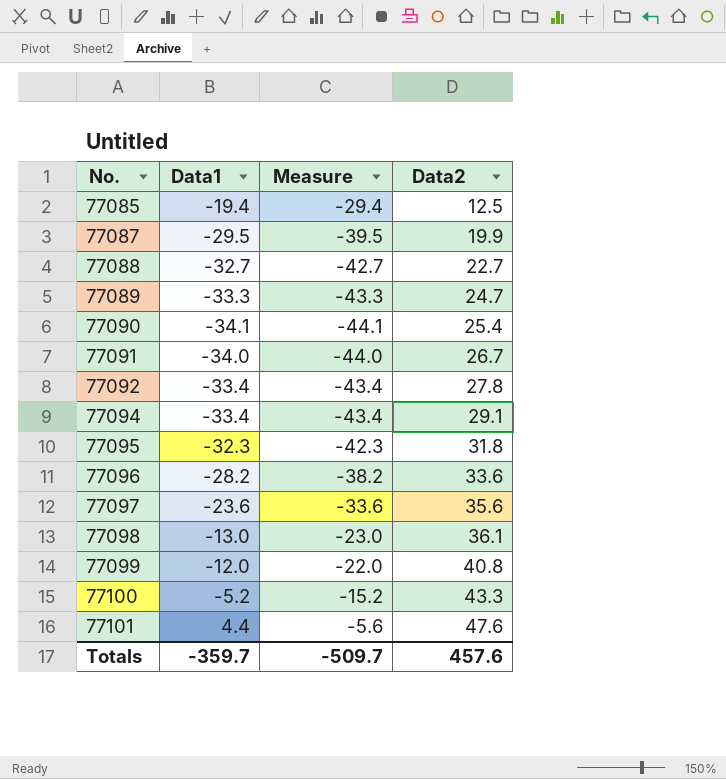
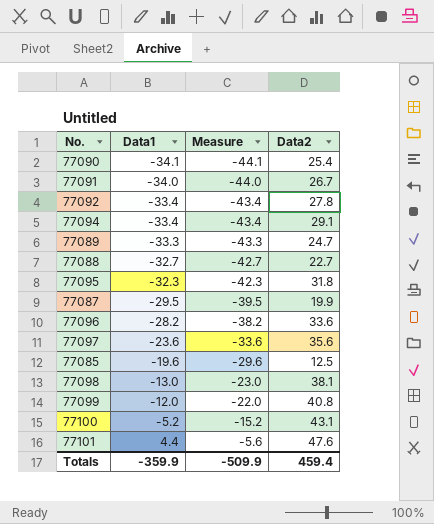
row order: No. ascending -> Data1 ascending
77085 | Data1: -19.4 -> -19.6
77085 | Measure: -29.4 -> -29.6
77098 | Data2: 36.1 -> 38.1
77100 | Data2: 43.3 -> 43.1
Totals | Data1: -359.7 -> -359.9
Totals | Measure: -509.7 -> -509.9
Totals | Data2: 457.6 -> 459.4

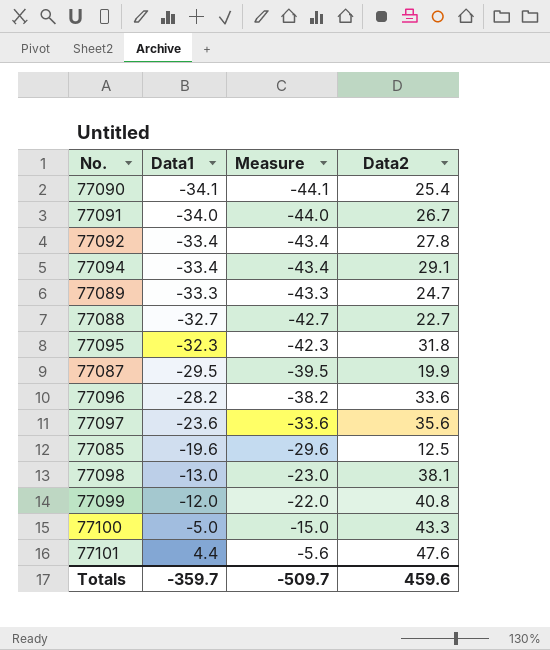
77100 | Data1: -5.2 -> -5.0
77100 | Measure: -15.2 -> -15.0
77100 | Data2: 43.1 -> 43.3
Totals | Data1: -359.9 -> -359.7
Totals | Measure: -509.9 -> -509.7
Totals | Data2: 459.4 -> 459.6

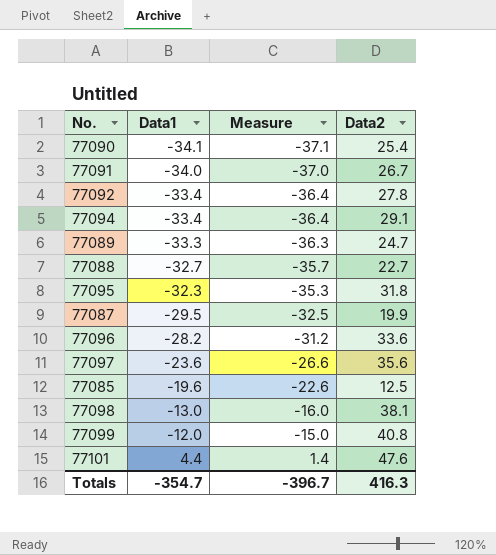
column Measure | formula: [Data1] - 10 -> [Data1] - 3
row 77100: -5.0 | -15.0 | 43.3 -> none
Totals | Data1: -359.7 -> -354.7
Totals | Measure: -509.7 -> -396.7
Totals | Data2: 459.6 -> 416.3

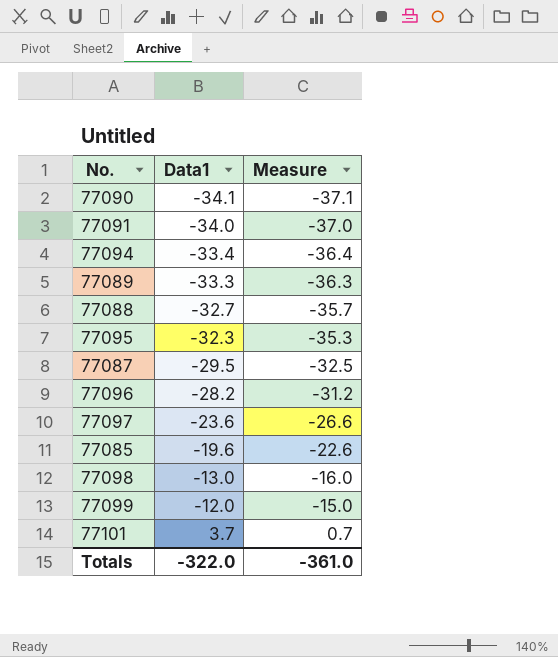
column Data2 | position: 4 -> none
row 77092: -33.4 | -36.4 | 27.8 -> none
77101 | Data1: 4.4 -> 3.7
77101 | Measure: 1.4 -> 0.7
Totals | Data1: -354.7 -> -322.0
Totals | Measure: -396.7 -> -361.0

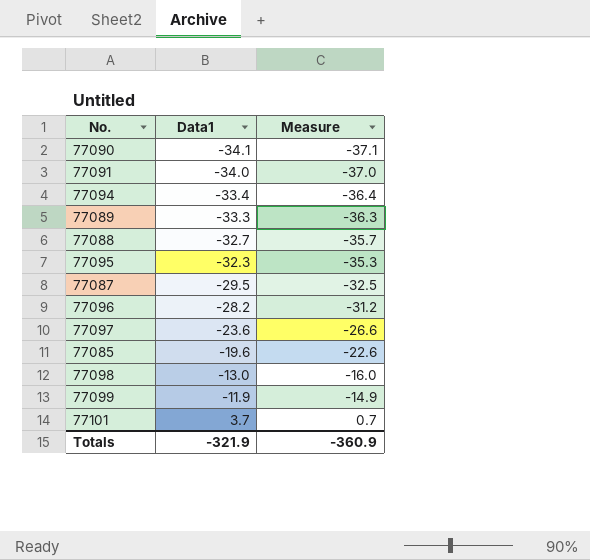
77099 | Data1: -12.0 -> -11.9
77099 | Measure: -15.0 -> -14.9
Totals | Data1: -322.0 -> -321.9
Totals | Measure: -361.0 -> -360.9

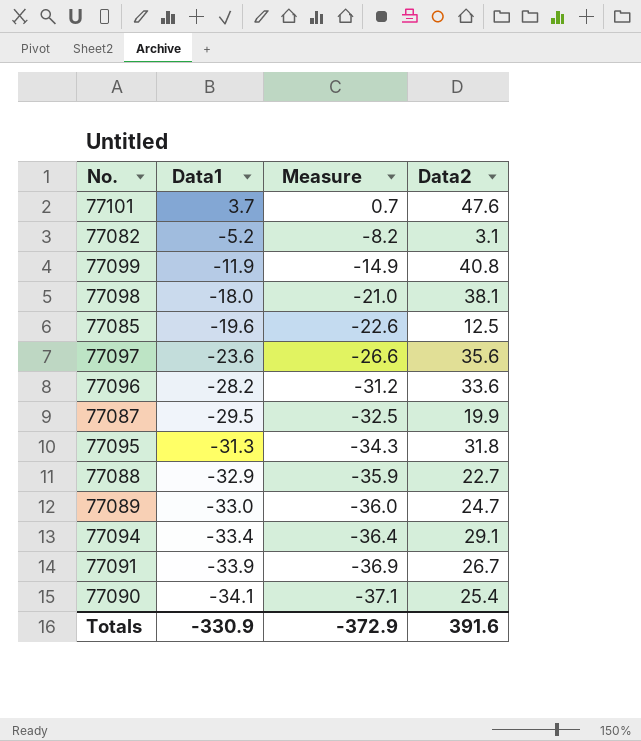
row order: Data1 ascending -> Data1 descending
column Data2 | position: none -> 4
row 77082: none -> -5.2 | -8.2 | 3.1
77098 | Data1: -13.0 -> -18.0
77098 | Measure: -16.0 -> -21.0
77095 | Data1: -32.3 -> -31.3
77095 | Measure: -35.3 -> -34.3
77088 | Data1: -32.7 -> -32.9
77088 | Measure: -35.7 -> -35.9
77089 | Data1: -33.3 -> -33.0
77089 | Measure: -36.3 -> -36.0
77091 | Data1: -34.0 -> -33.9
77091 | Measure: -37.0 -> -36.9
Totals | Data1: -321.9 -> -330.9
Totals | Measure: -360.9 -> -372.9

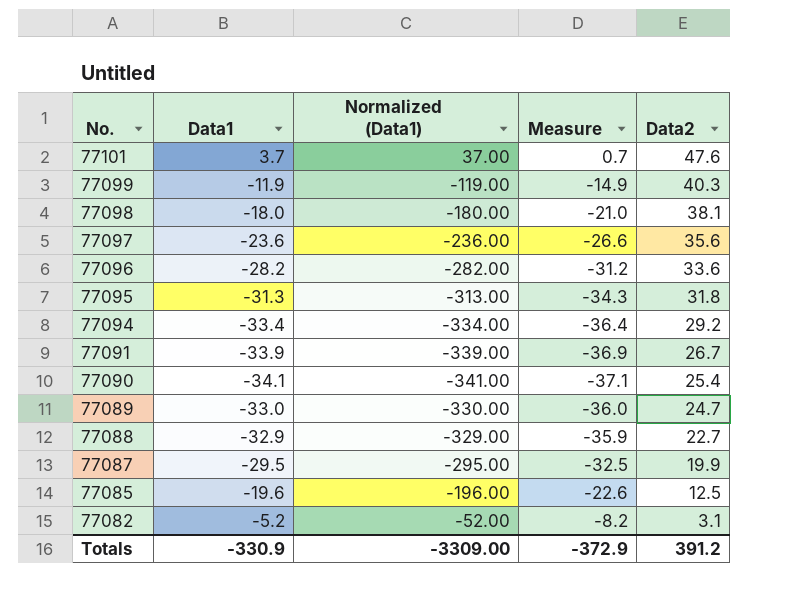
row order: Data1 descending -> No. descending
column Normalized (Data1) | formula: none -> [Data1] * 10
77099 | Data2: 40.8 -> 40.3
77094 | Data2: 29.1 -> 29.2
Totals | Data2: 391.6 -> 391.2

